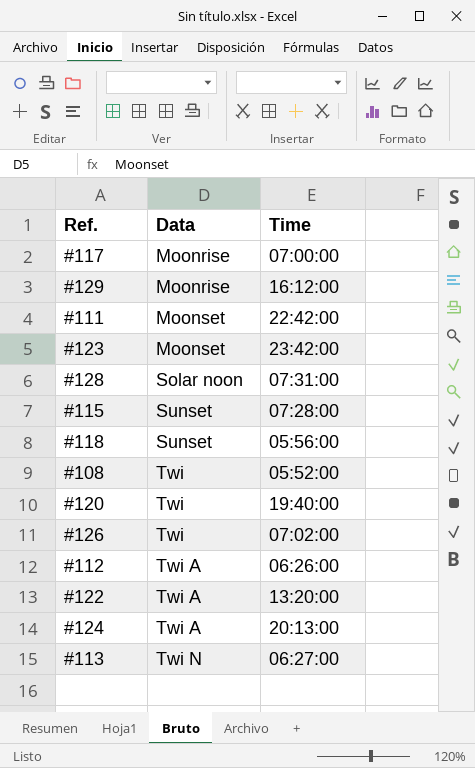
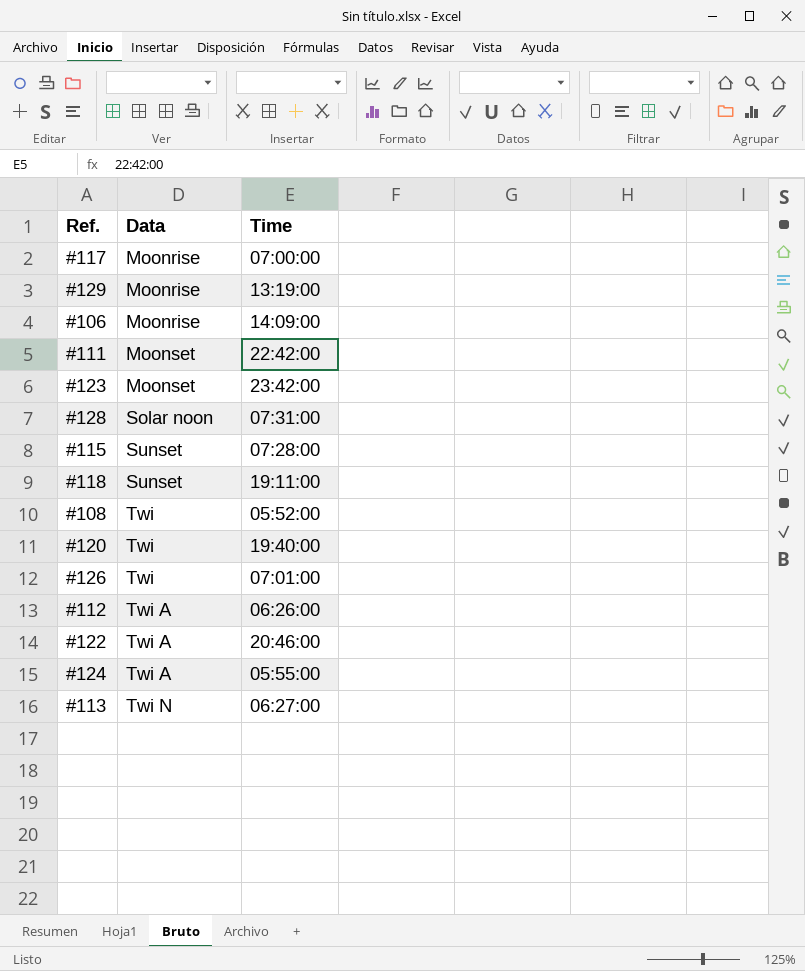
#129 | Time: 16:12:00 -> 13:19:00
row #106: none -> Moonrise | 14:09:00
#118 | Time: 05:56:00 -> 19:11:00
#126 | Time: 07:02:00 -> 07:01:00
#122 | Time: 13:20:00 -> 20:46:00
#124 | Time: 20:13:00 -> 05:55:00

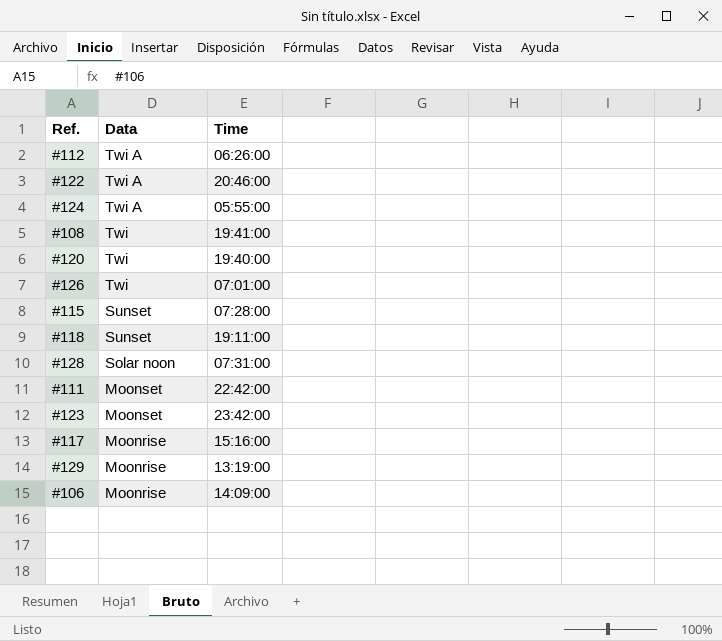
row order: Data ascending -> Data descending
row #113: Twi N | 06:27:00 -> none
#108 | Time: 05:52:00 -> 19:41:00
#117 | Time: 07:00:00 -> 15:16:00

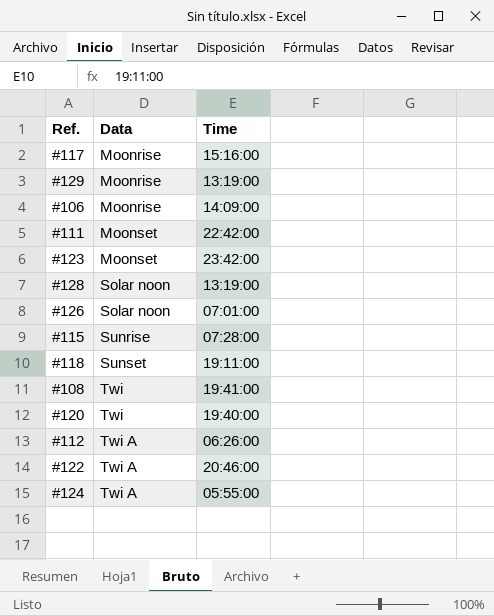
row order: Data descending -> Data ascending
#128 | Time: 07:31:00 -> 13:19:00
#126 | Data: Twi -> Solar noon
#115 | Data: Sunset -> Sunrise

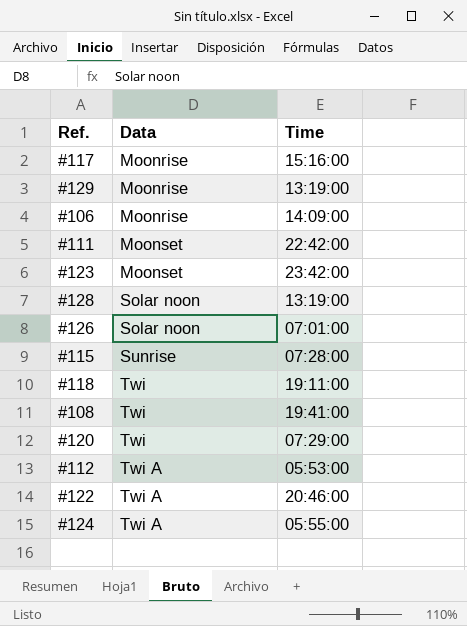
#118 | Data: Sunset -> Twi
#120 | Time: 19:40:00 -> 07:29:00
#112 | Time: 06:26:00 -> 05:53:00

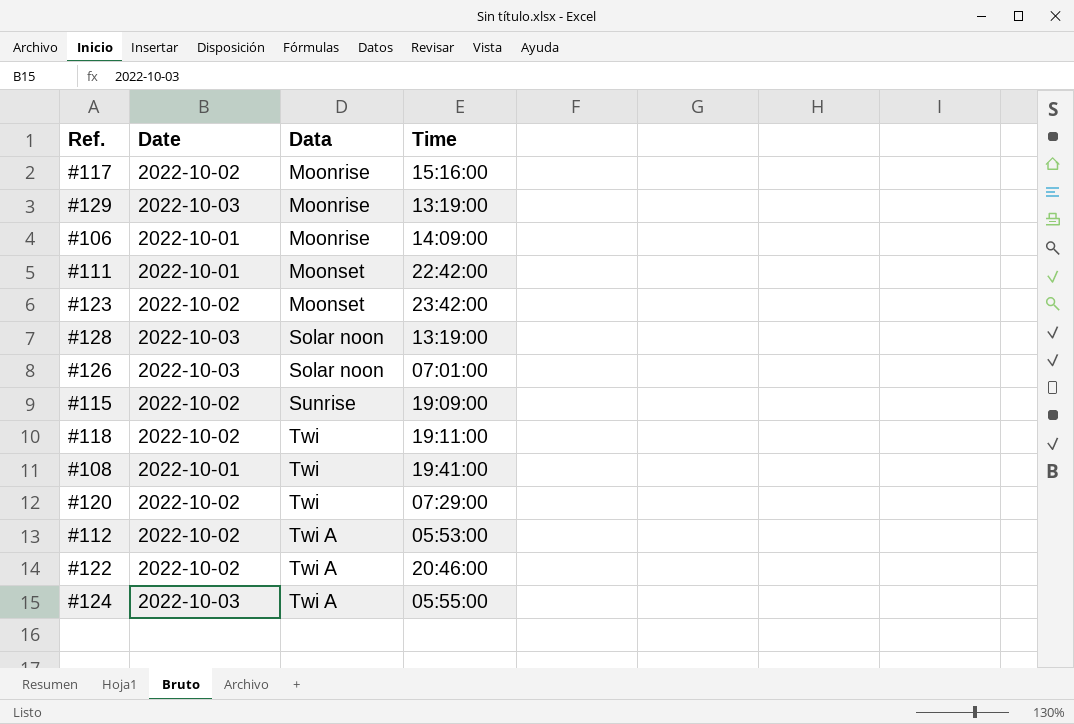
column Date | position: none -> 2
#115 | Time: 07:28:00 -> 19:09:00

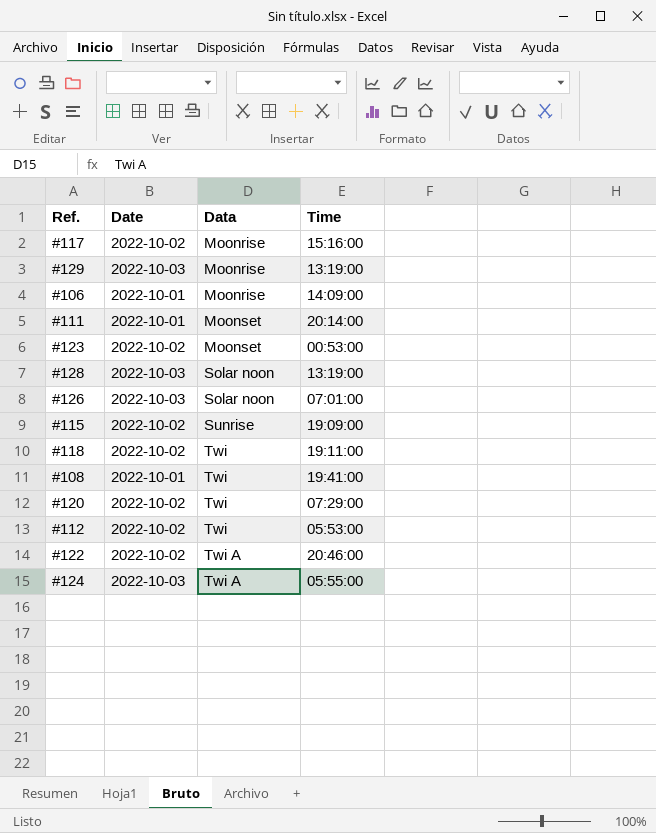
#111 | Time: 22:42:00 -> 20:14:00
#123 | Time: 23:42:00 -> 00:53:00
#112 | Data: Twi A -> Twi

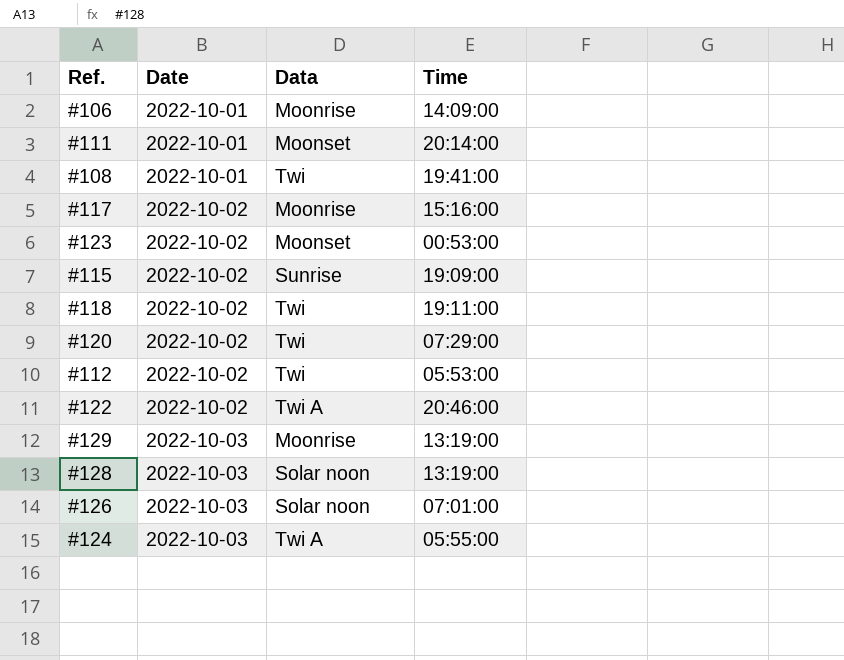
row order: Data ascending -> Date ascending

